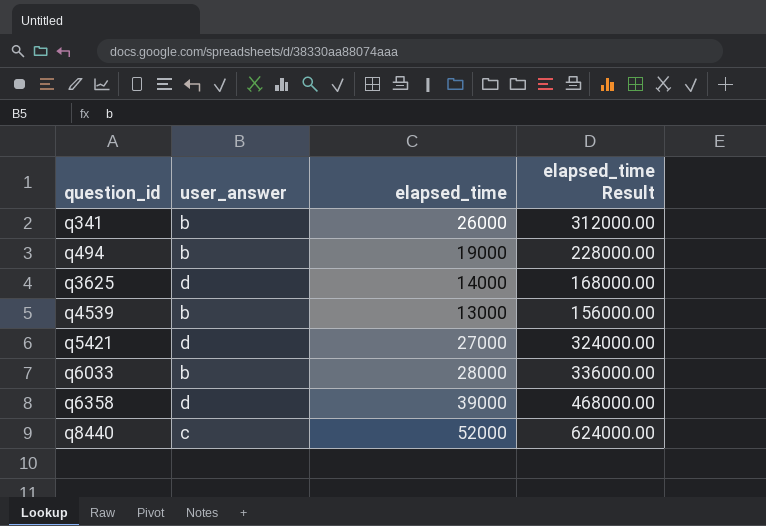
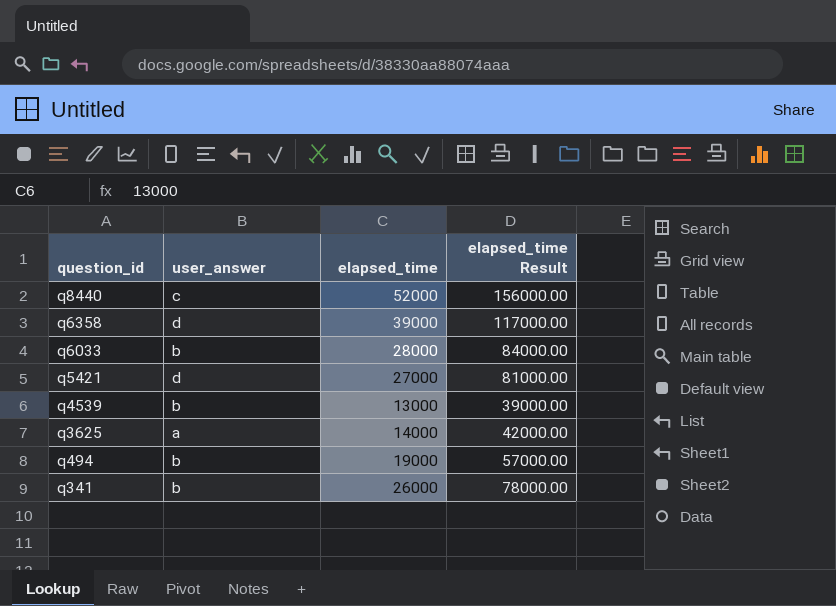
row order: question_id ascending -> question_id descending
column elapsed_time Result | formula: [elapsed_time] * 12 -> [elapsed_time] * 3
q3625 | user_answer: d -> a

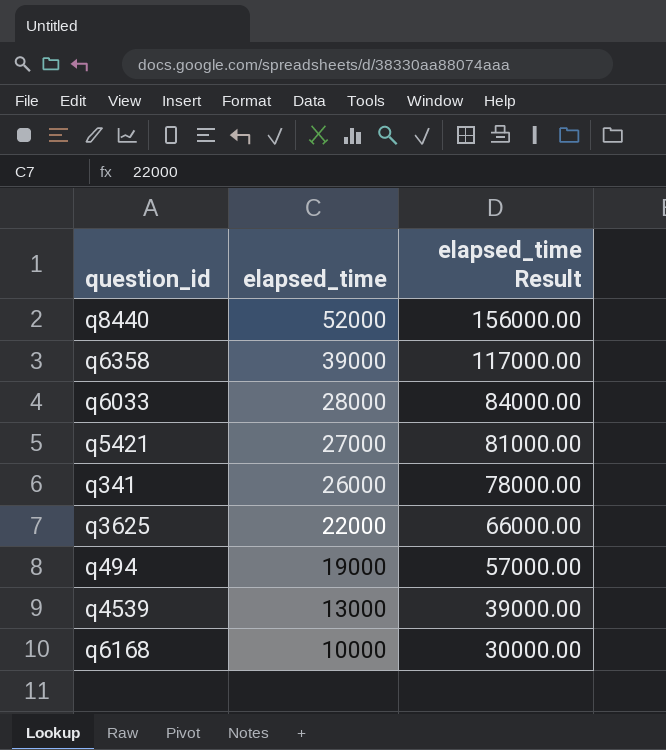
row order: question_id descending -> elapsed_time descending
column user_answer | position: 2 -> none
q3625 | elapsed_time: 14000 -> 22000
q3625 | elapsed_time Result: 42000.00 -> 66000.00
row q6168: none -> 10000 | 30000.00

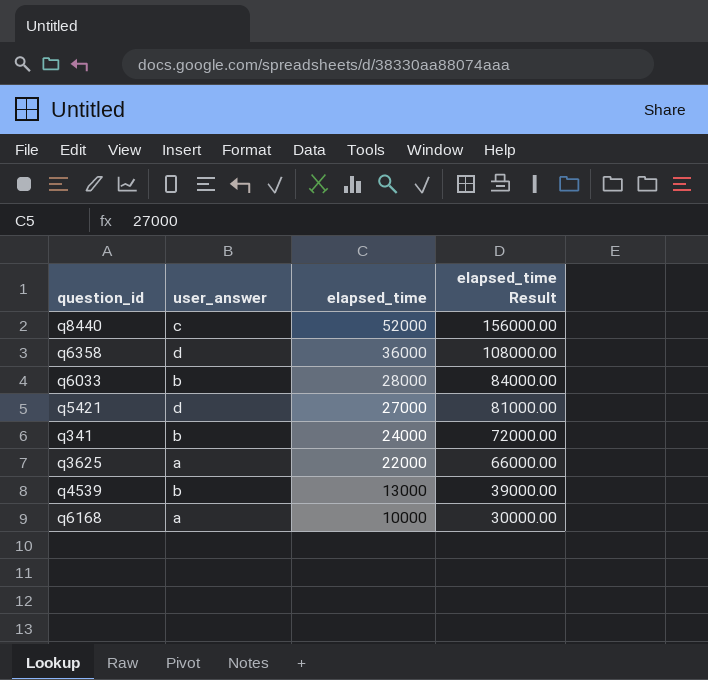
column user_answer | position: none -> 2
row q494: 19000 | 57000.00 -> none
q6358 | elapsed_time: 39000 -> 36000
q6358 | elapsed_time Result: 117000.00 -> 108000.00
q341 | elapsed_time: 26000 -> 24000
q341 | elapsed_time Result: 78000.00 -> 72000.00

